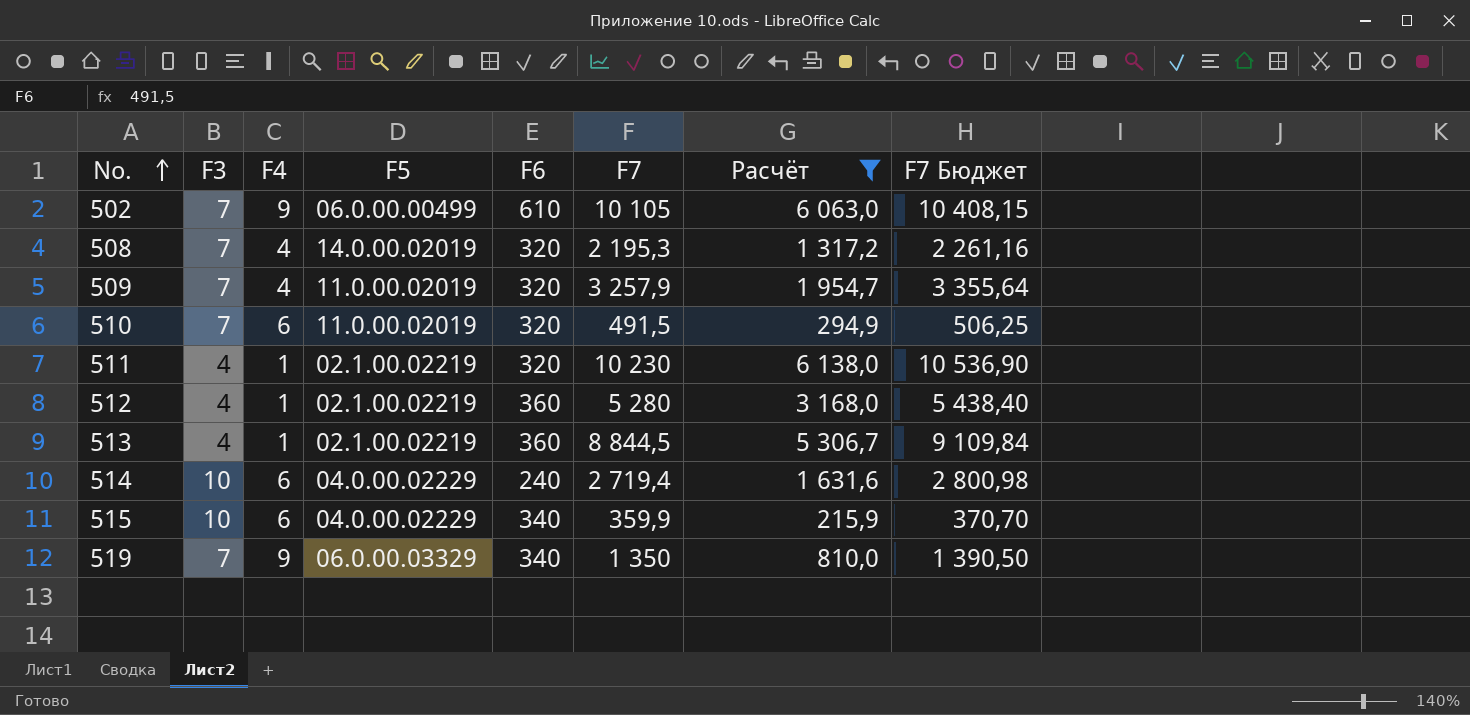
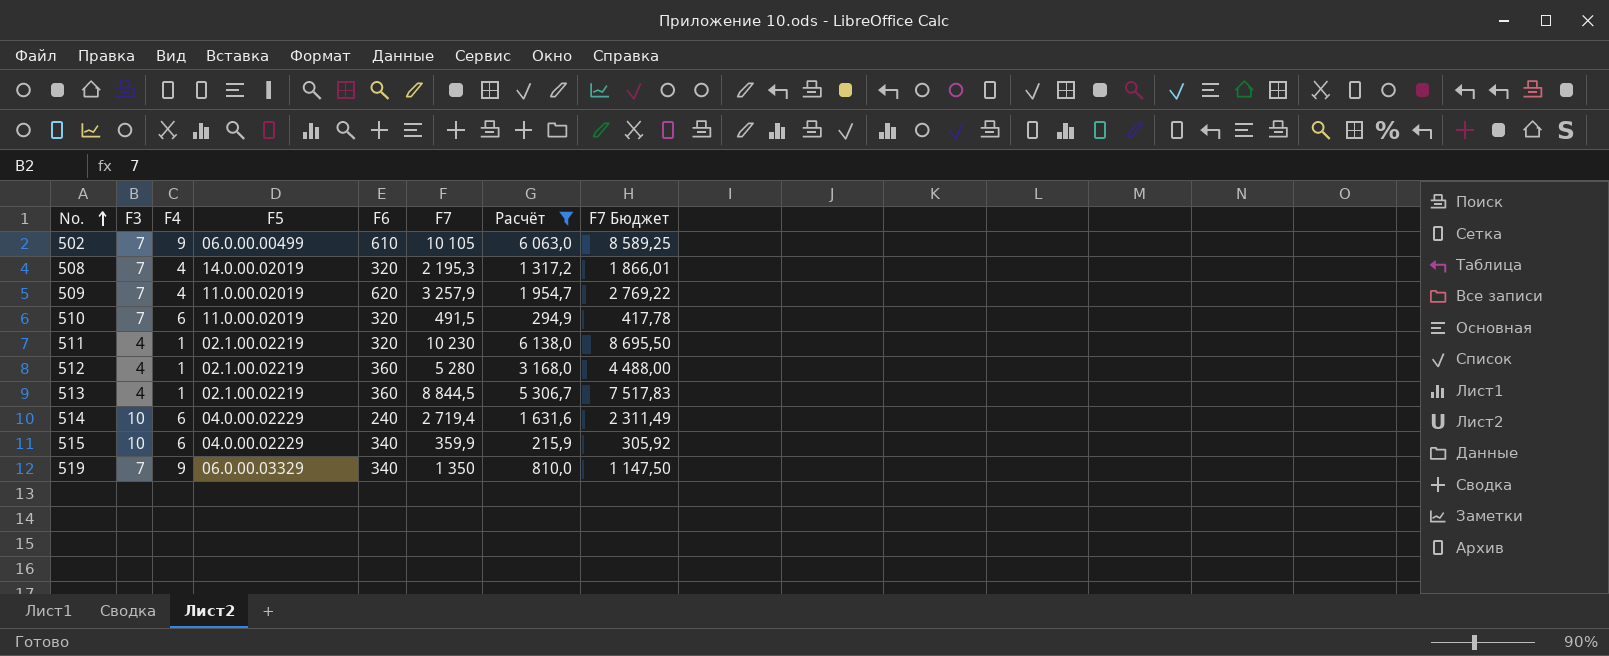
column F7 Бюджет | formula: [F7] * 1,03 -> [F7] * 0,85
509 | F6: 320 -> 620

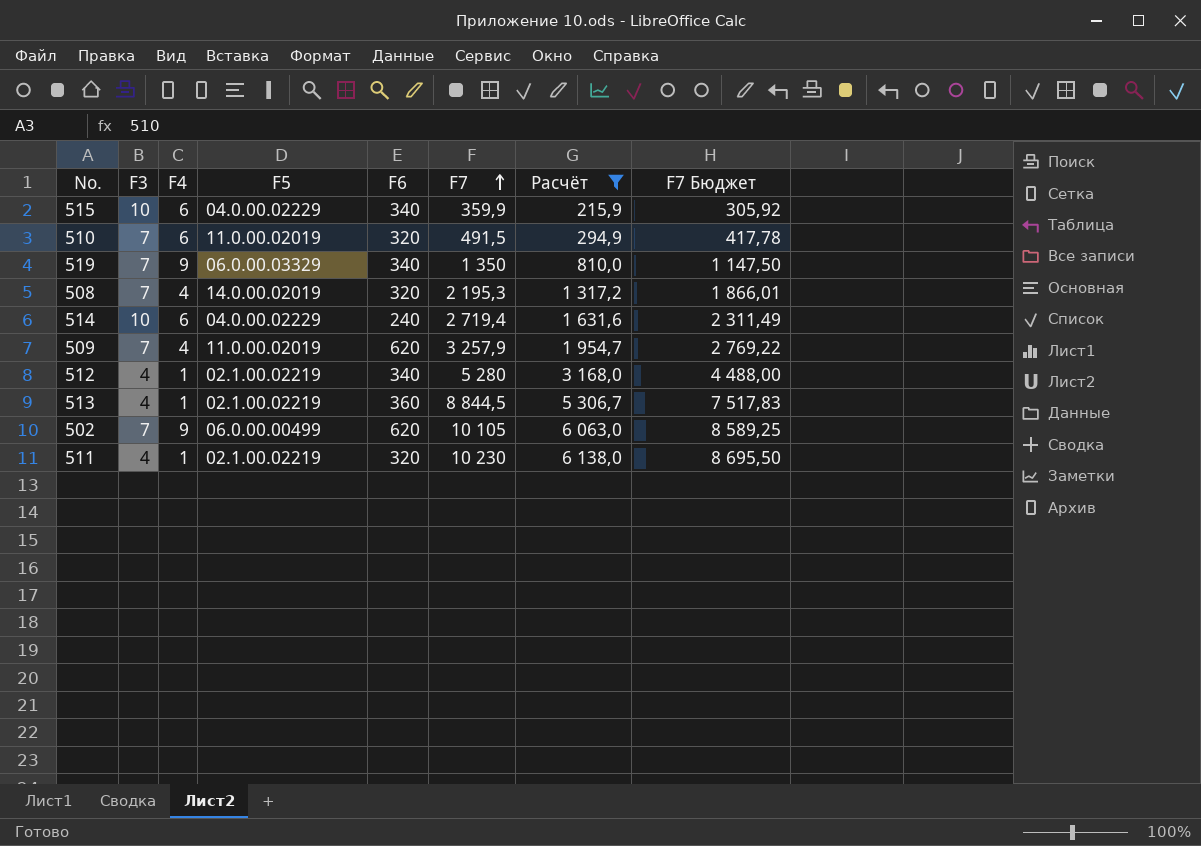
row order: No. ascending -> F7 ascending
512 | F6: 360 -> 340
502 | F6: 610 -> 620

